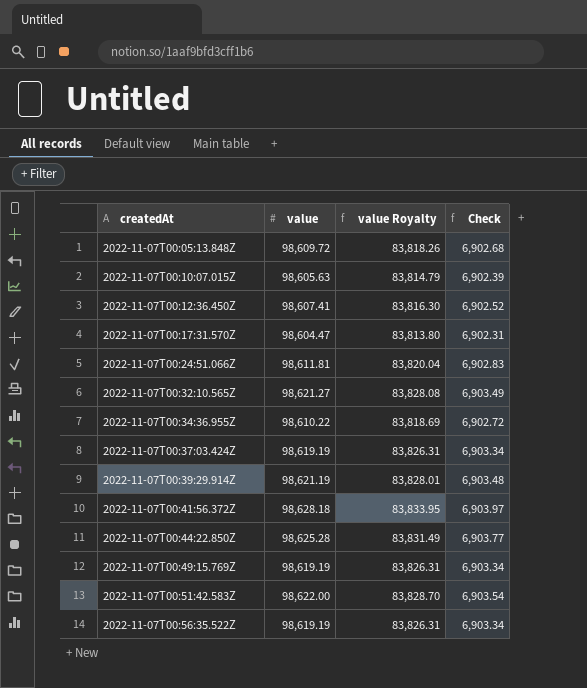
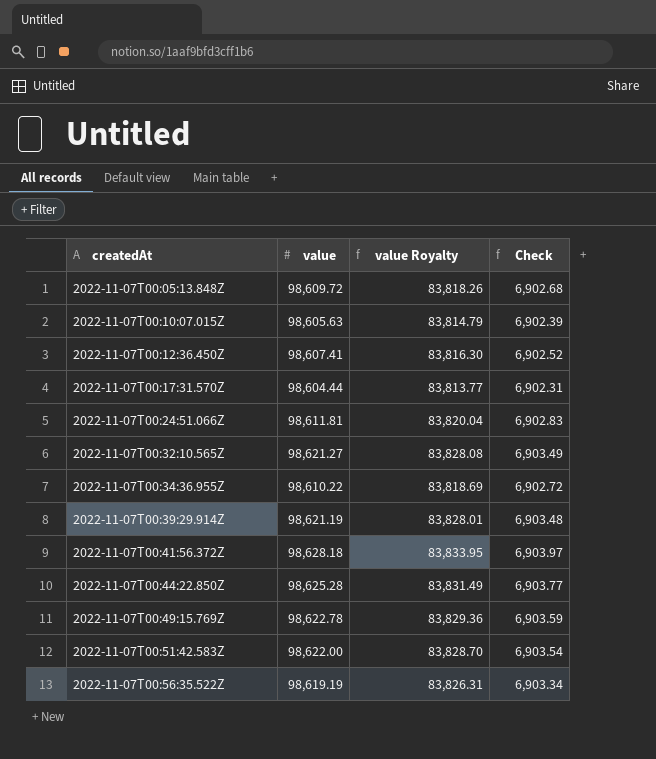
row 2022-11-07T00:37:03.424Z: 98,619.19 | 83,826.31 | 6,903.34 -> none
2022-11-07T00:17:31.570Z | value: 98,604.47 -> 98,604.44
2022-11-07T00:17:31.570Z | value Royalty: 83,813.80 -> 83,813.77
2022-11-07T00:49:15.769Z | value: 98,619.19 -> 98,622.78
2022-11-07T00:49:15.769Z | value Royalty: 83,826.31 -> 83,829.36
2022-11-07T00:49:15.769Z | Check: 6,903.34 -> 6,903.59

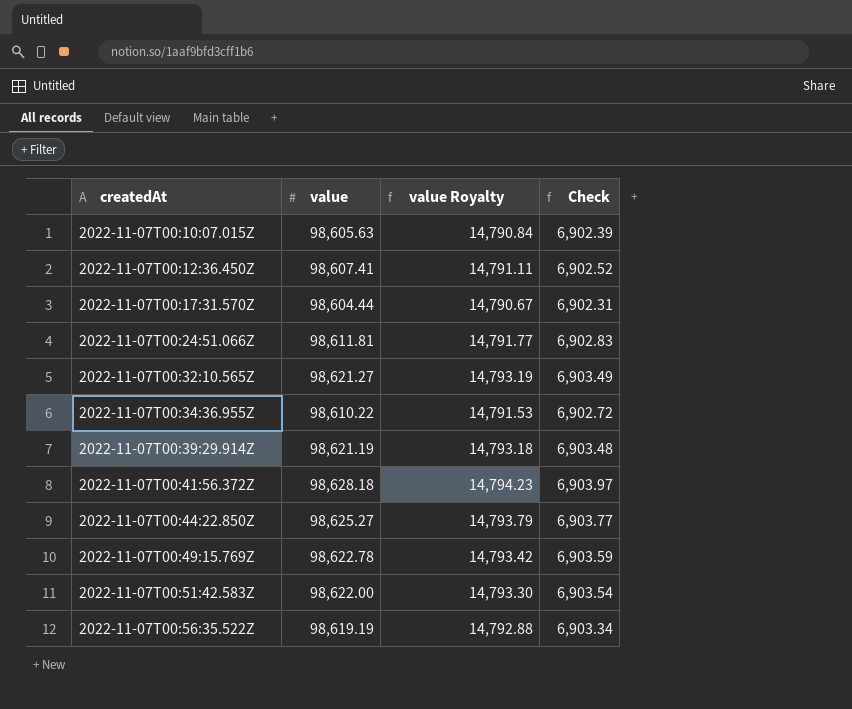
column value Royalty | formula: [value] * 0.85 -> [value] * 0.15
row 2022-11-07T00:05:13.848Z: 98,609.72 | 83,818.26 | 6,902.68 -> none
2022-11-07T00:44:22.850Z | value: 98,625.28 -> 98,625.27

